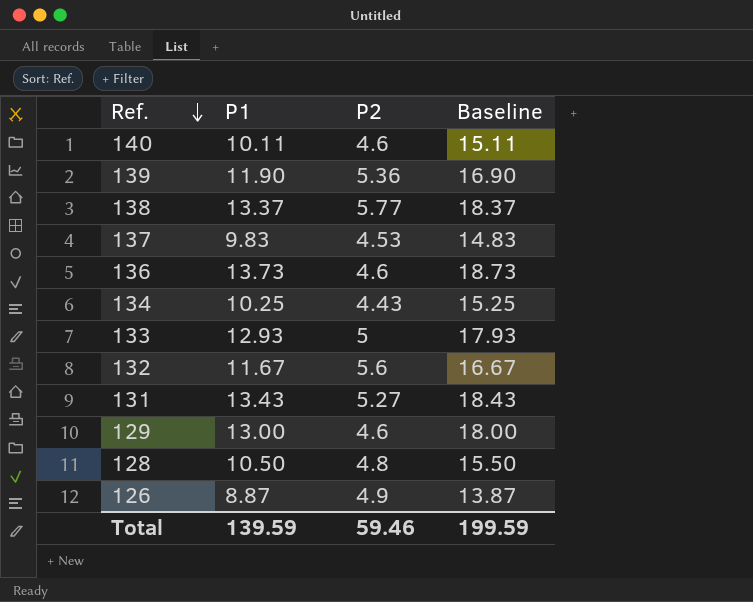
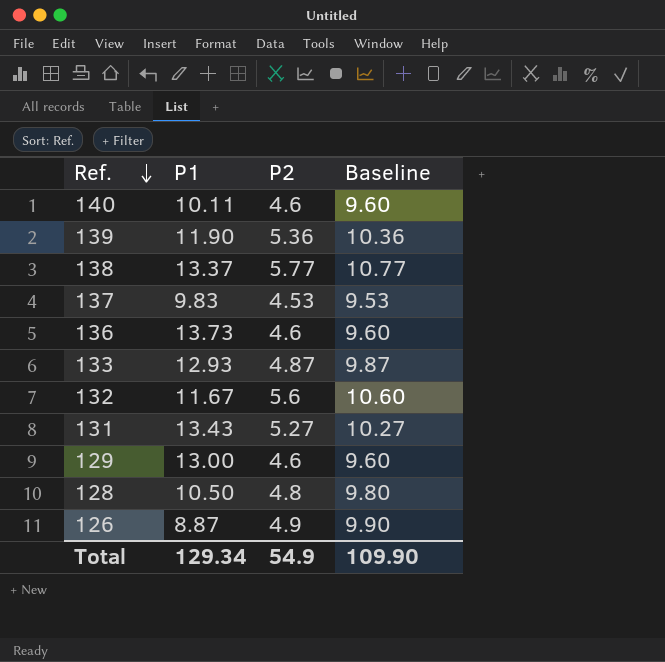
column Baseline | formula: [P1] + 5 -> [P2] + 5
row 134: 10.25 | 4.43 | 15.25 -> none
133 | P2: 5 -> 4.87
Total | P1: 139.59 -> 129.34
Total | P2: 59.46 -> 54.9
Total | Baseline: 199.59 -> 109.90

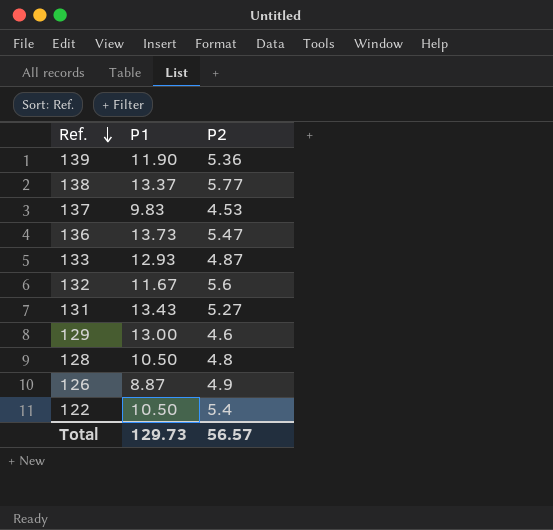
column Baseline | formula: [P2] + 5 -> none
row 140: 10.11 | 4.6 | 9.60 -> none
136 | P2: 4.6 -> 5.47
row 122: none -> 10.50 | 5.4
Total | P1: 129.34 -> 129.73
Total | P2: 54.9 -> 56.57

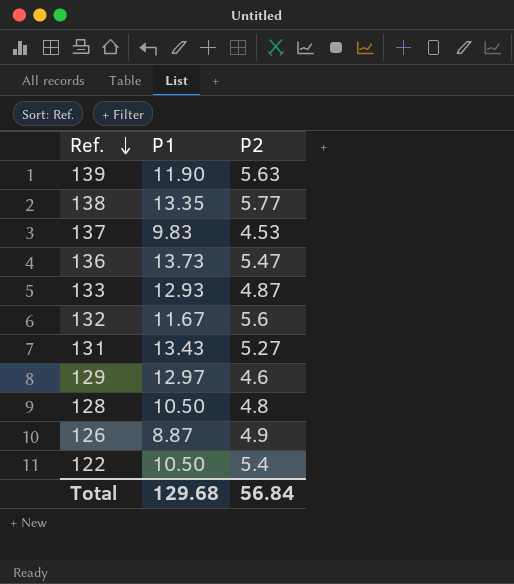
139 | P2: 5.36 -> 5.63
138 | P1: 13.37 -> 13.35
129 | P1: 13.00 -> 12.97
Total | P1: 129.73 -> 129.68
Total | P2: 56.57 -> 56.84

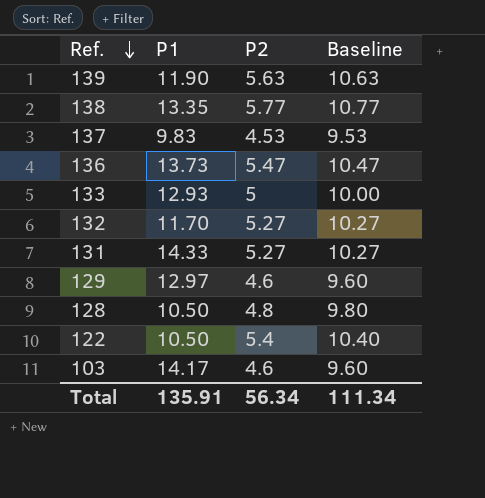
column Baseline | formula: none -> [P2] + 5
row 126: 8.87 | 4.9 -> none
133 | P2: 4.87 -> 5
132 | P1: 11.67 -> 11.70
132 | P2: 5.6 -> 5.27
131 | P1: 13.43 -> 14.33
row 103: none -> 14.17 | 4.6 | 9.60
Total | P1: 129.68 -> 135.91
Total | P2: 56.84 -> 56.34

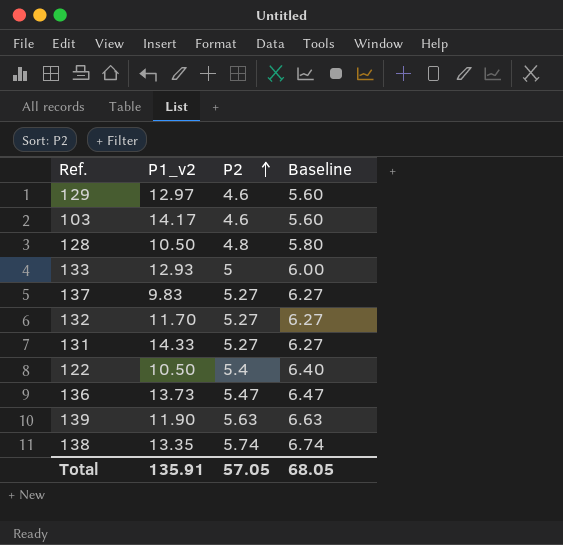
row order: Ref. descending -> P2 ascending
column name: P1 -> P1_v2
column Baseline | formula: [P2] + 5 -> [P2] + 1
137 | P2: 4.53 -> 5.27
138 | P2: 5.77 -> 5.74
Total | P2: 56.34 -> 57.05
Total | Baseline: 111.34 -> 68.05

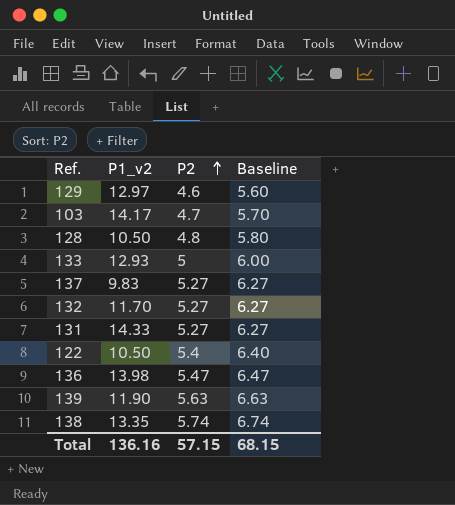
103 | P2: 4.6 -> 4.7
103 | Baseline: 5.60 -> 5.70
136 | P1_v2: 13.73 -> 13.98
Total | P1_v2: 135.91 -> 136.16
Total | P2: 57.05 -> 57.15
Total | Baseline: 68.05 -> 68.15

